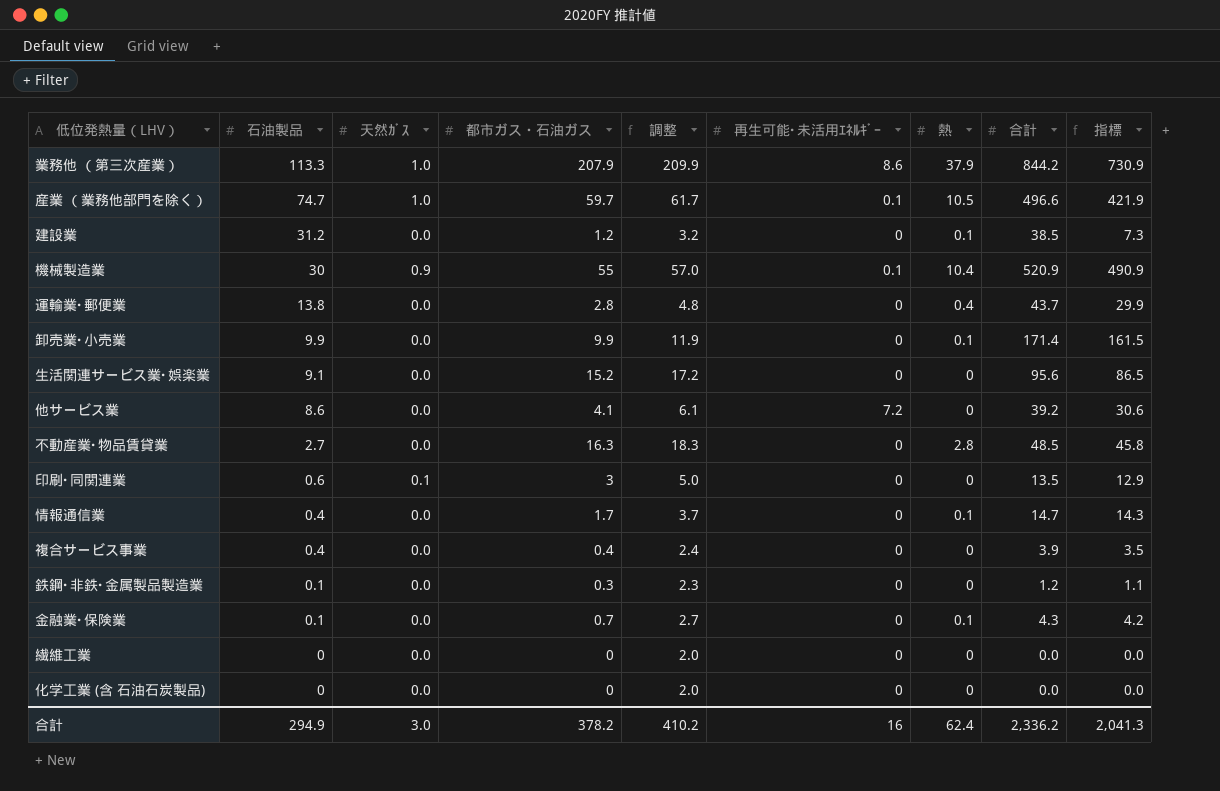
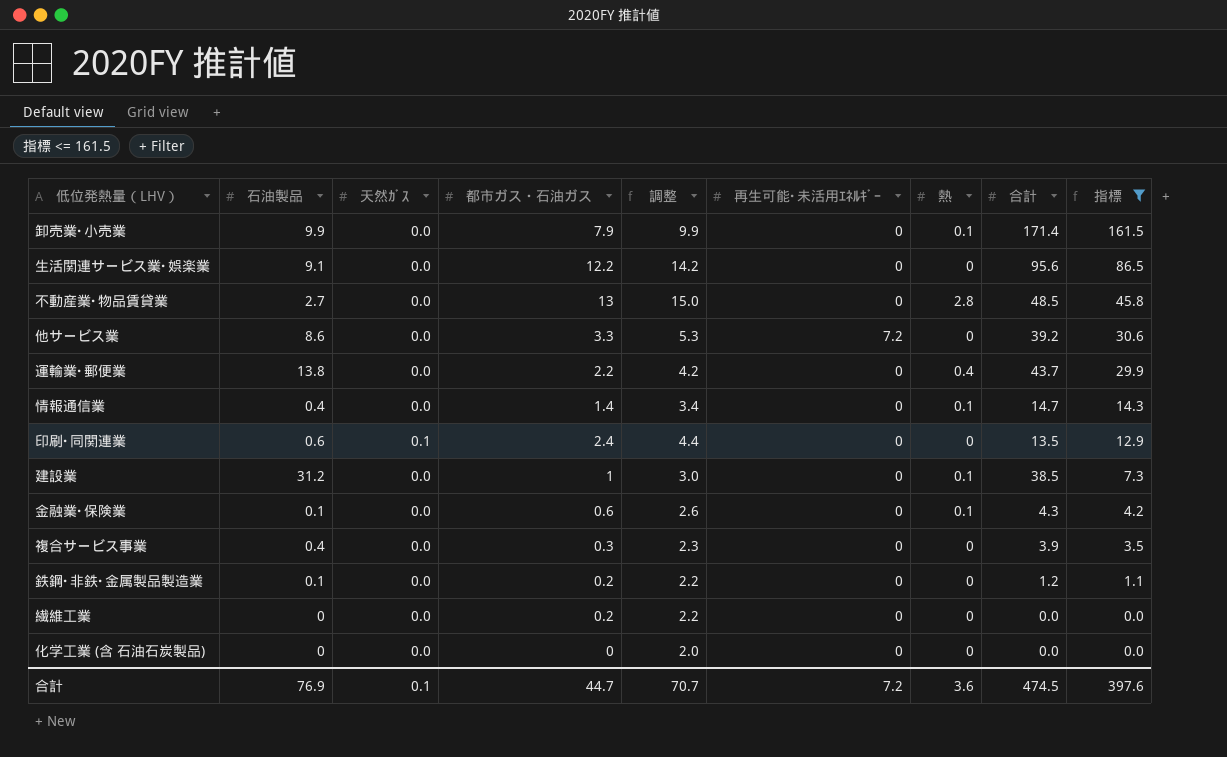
filter: none -> 指標 <= 161.5
row order: 石油製品 descending -> 指標 descending
卸売業･小売業 | 都市ガス・石油ガス: 9.9 -> 7.9
卸売業･小売業 | 調整: 11.9 -> 9.9
生活関連サービス業･娯楽業 | 都市ガス・石油ガス: 15.2 -> 12.2
生活関連サービス業･娯楽業 | 調整: 17.2 -> 14.2
不動産業･物品賃貸業 | 都市ガス・石油ガス: 16.3 -> 13
不動産業･物品賃貸業 | 調整: 18.3 -> 15.0
他サービス業 | 都市ガス・石油ガス: 4.1 -> 3.3
他サービス業 | 調整: 6.1 -> 5.3
運輸業･郵便業 | 都市ガス・石油ガス: 2.8 -> 2.2
運輸業･郵便業 | 調整: 4.8 -> 4.2
情報通信業 | 都市ガス・石油ガス: 1.7 -> 1.4
情報通信業 | 調整: 3.7 -> 3.4
印刷･同関連業 | 都市ガス・石油ガス: 3 -> 2.4
印刷･同関連業 | 調整: 5.0 -> 4.4
建設業 | 都市ガス・石油ガス: 1.2 -> 1
建設業 | 調整: 3.2 -> 3.0
金融業･保険業 | 都市ガス・石油ガス: 0.7 -> 0.6
金融業･保険業 | 調整: 2.7 -> 2.6
複合サービス事業 | 都市ガス・石油ガス: 0.4 -> 0.3
複合サービス事業 | 調整: 2.4 -> 2.3
鉄鋼･非鉄･金属製品製造業 | 都市ガス・石油ガス: 0.3 -> 0.2
鉄鋼･非鉄･金属製品製造業 | 調整: 2.3 -> 2.2
繊維工業 | 都市ガス・石油ガス: 0 -> 0.2
繊維工業 | 調整: 2.0 -> 2.2
合計 | 石油製品: 294.9 -> 76.9
合計 | 天然ｶﾞｽ: 3.0 -> 0.1
合計 | 都市ガス・石油ガス: 378.2 -> 44.7
合計 | 調整: 410.2 -> 70.7
合計 | 再生可能･未活用ｴﾈﾙｷﾞｰ: 16 -> 7.2
合計 | 熱: 62.4 -> 3.6
合計 | 合計: 2,336.2 -> 474.5
合計 | 指標: 2,041.3 -> 397.6

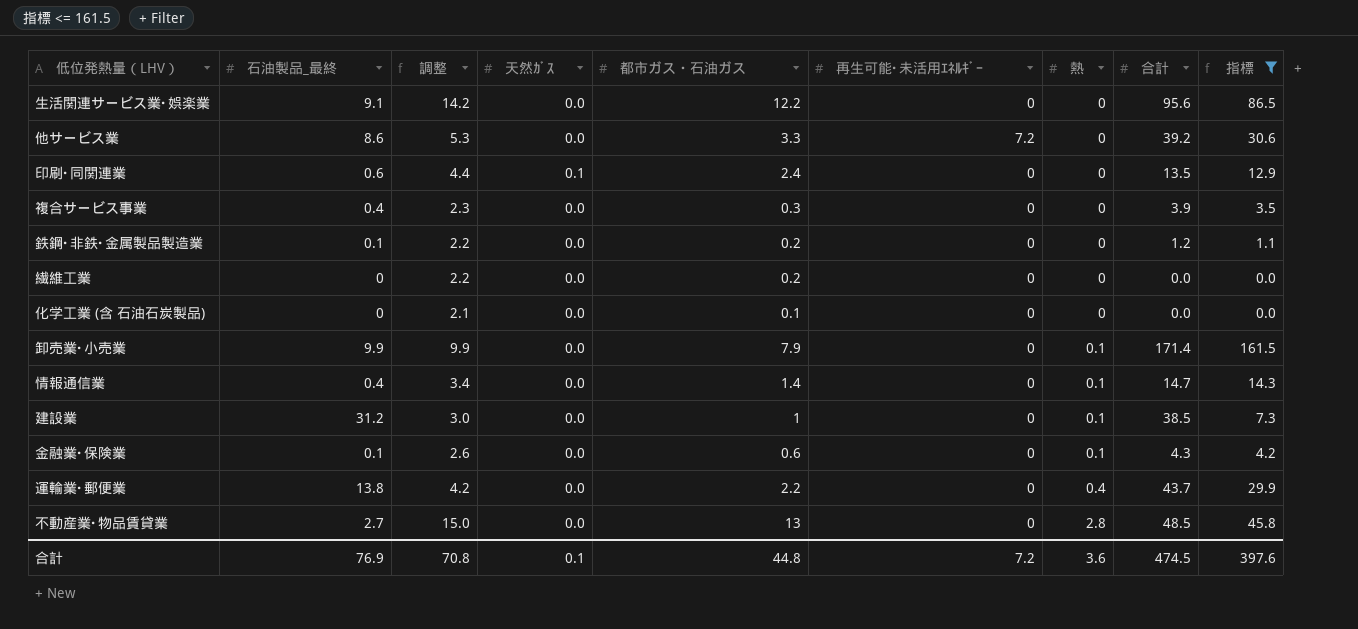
row order: 指標 descending -> 熱 ascending
column name: 石油製品 -> 石油製品_最終
column 調整 | position: 5 -> 3
化学工業 (含 石油石炭製品) | 調整: 2.0 -> 2.1
化学工業 (含 石油石炭製品) | 都市ガス・石油ガス: 0 -> 0.1
合計 | 調整: 70.7 -> 70.8
合計 | 都市ガス・石油ガス: 44.7 -> 44.8

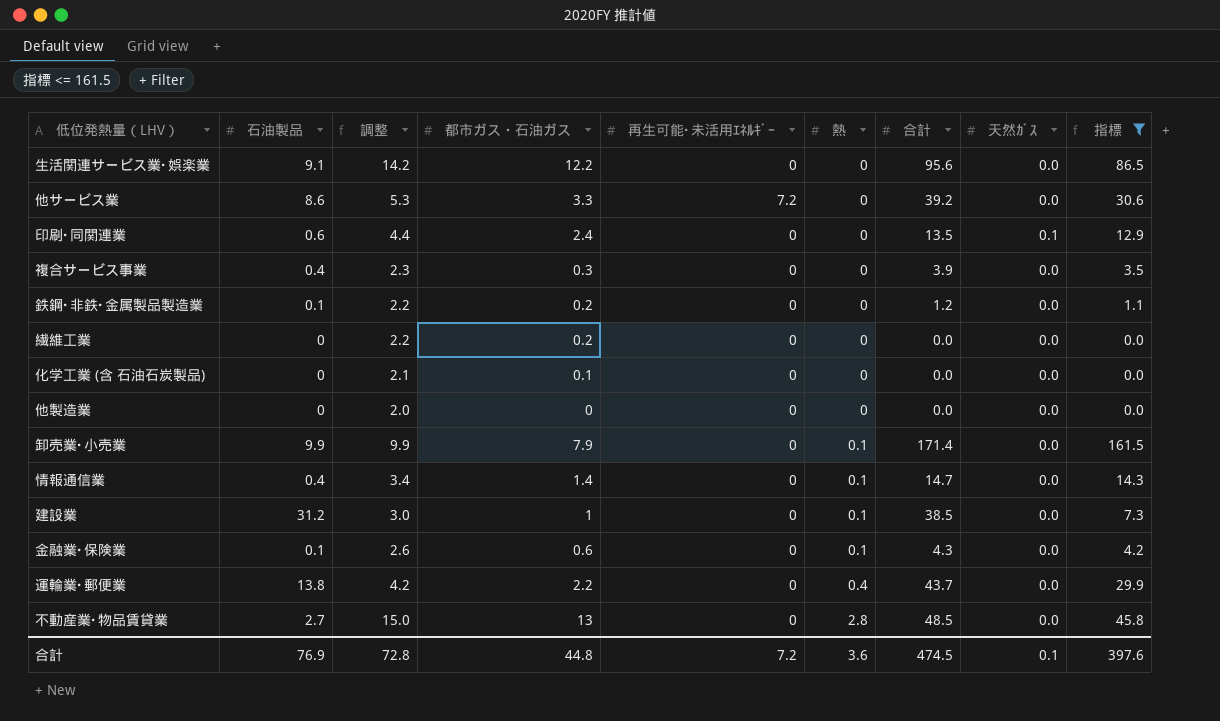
column name: 石油製品_最終 -> 石油製品
column 天然ｶﾞｽ | position: 4 -> 8
row 他製造業: none -> 0 | 2.0 | 0 | 0 | 0 | 0.0 | 0.0 | 0.0
合計 | 調整: 70.8 -> 72.8

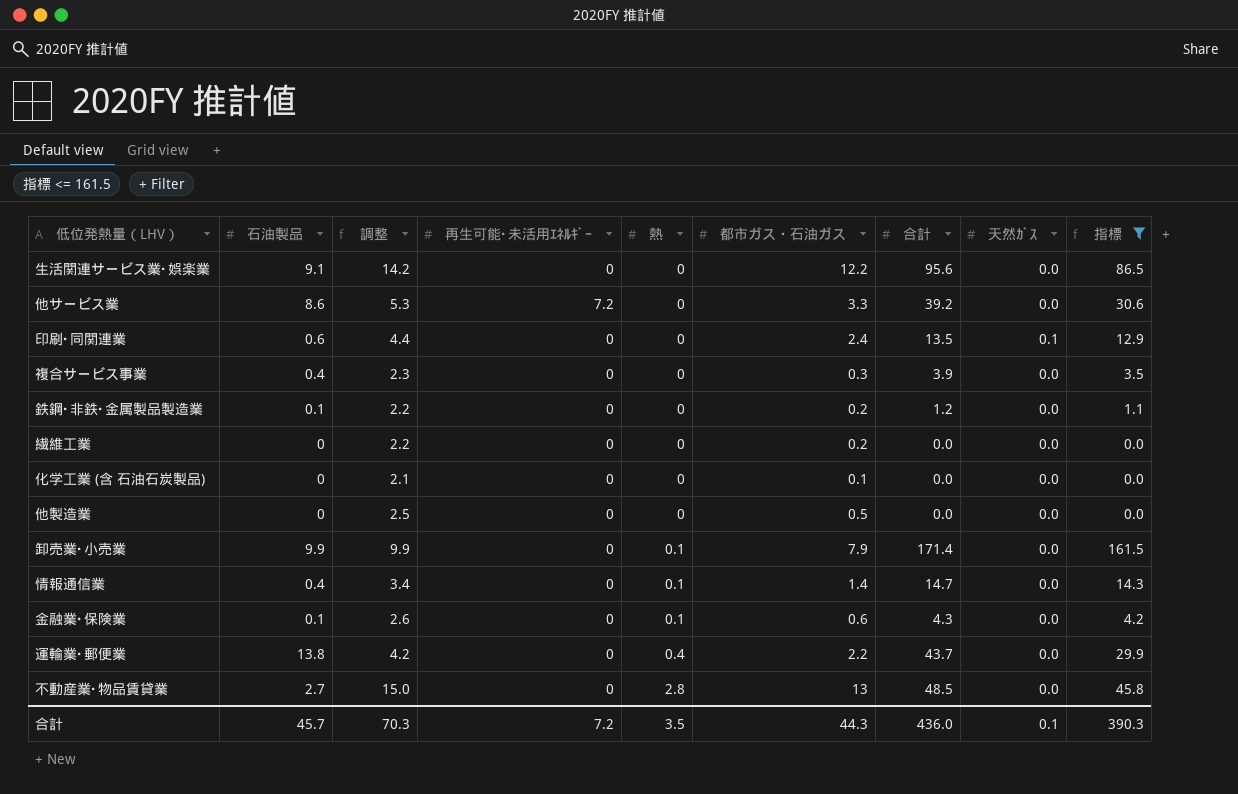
column 都市ガス・石油ガス | position: 4 -> 6
row 建設業: 31.2 | 3.0 | 1 | 0 | 0.1 | 38.5 | 0.0 | 7.3 -> none
他製造業 | 調整: 2.0 -> 2.5
他製造業 | 都市ガス・石油ガス: 0 -> 0.5
合計 | 石油製品: 76.9 -> 45.7
合計 | 調整: 72.8 -> 70.3
合計 | 熱: 3.6 -> 3.5
合計 | 都市ガス・石油ガス: 44.8 -> 44.3
合計 | 合計: 474.5 -> 436.0
合計 | 指標: 397.6 -> 390.3

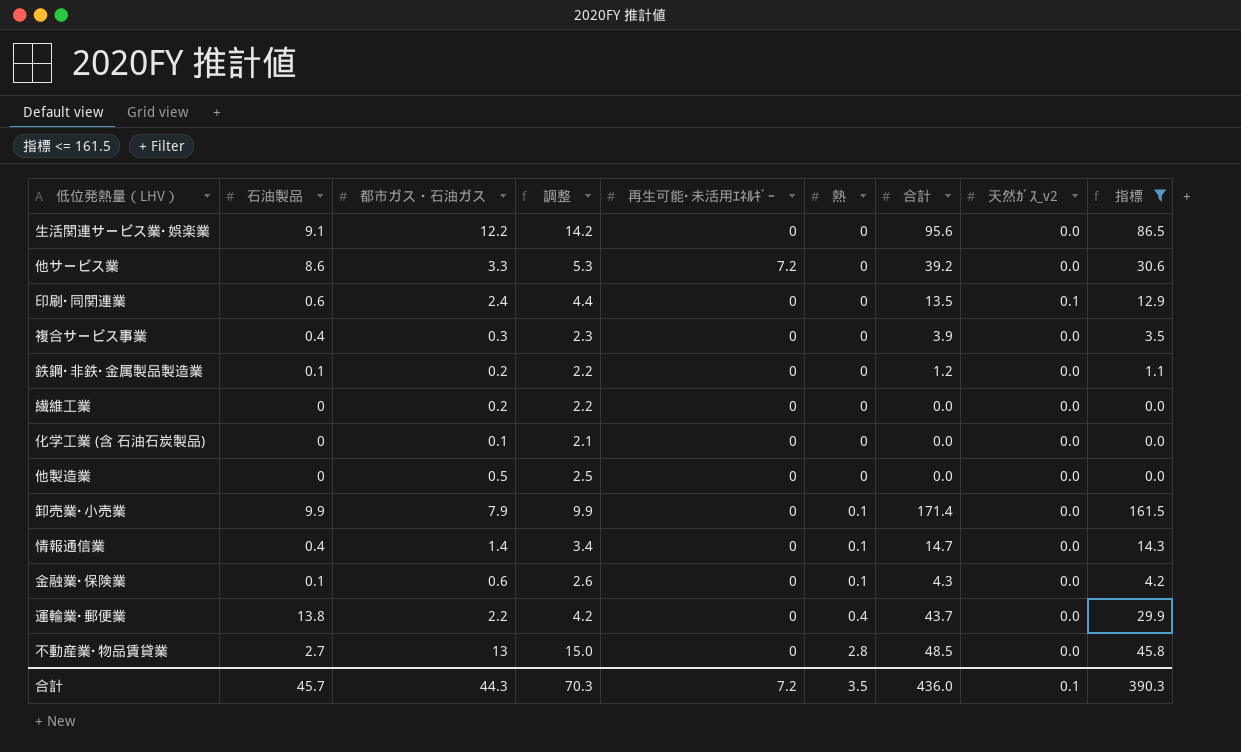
column 都市ガス・石油ガス | position: 6 -> 3
column name: 天然ｶﾞｽ -> 天然ｶﾞｽ_v2

